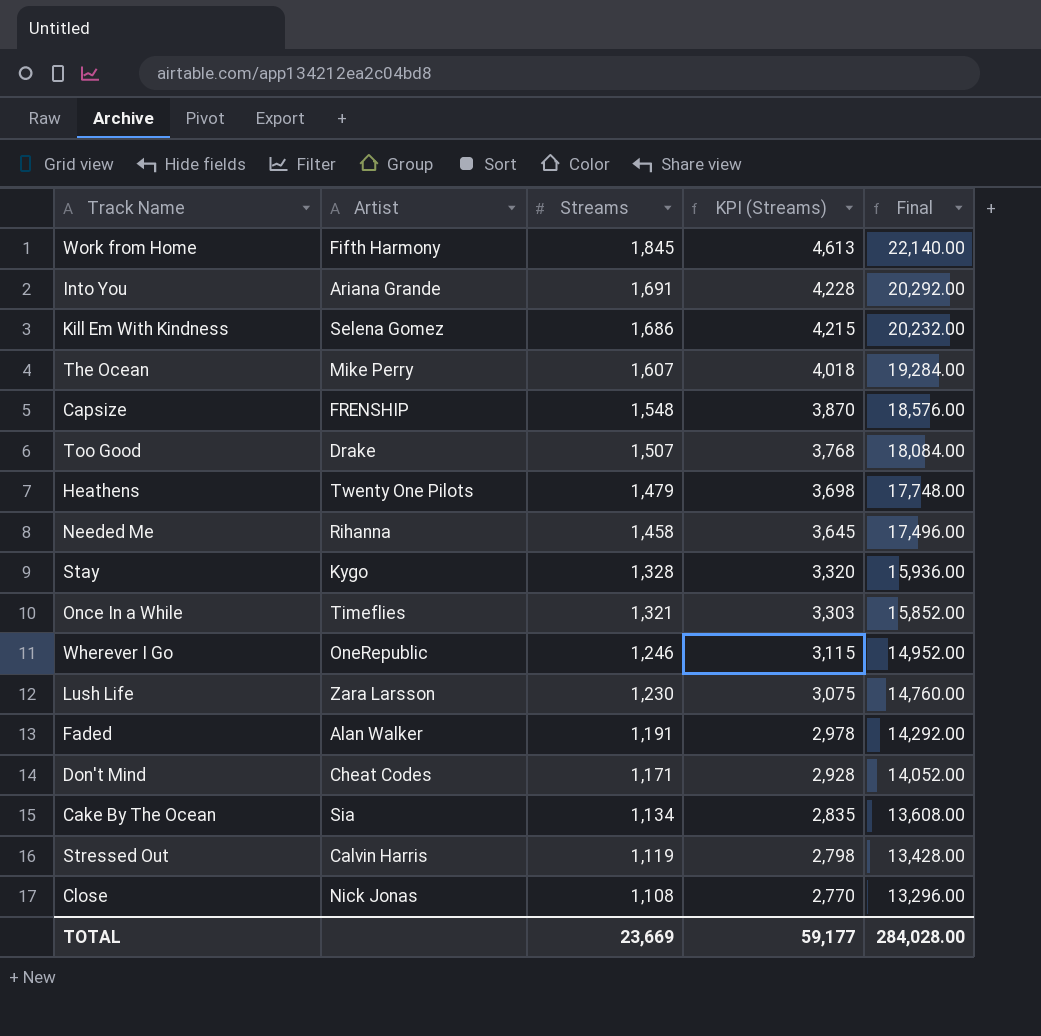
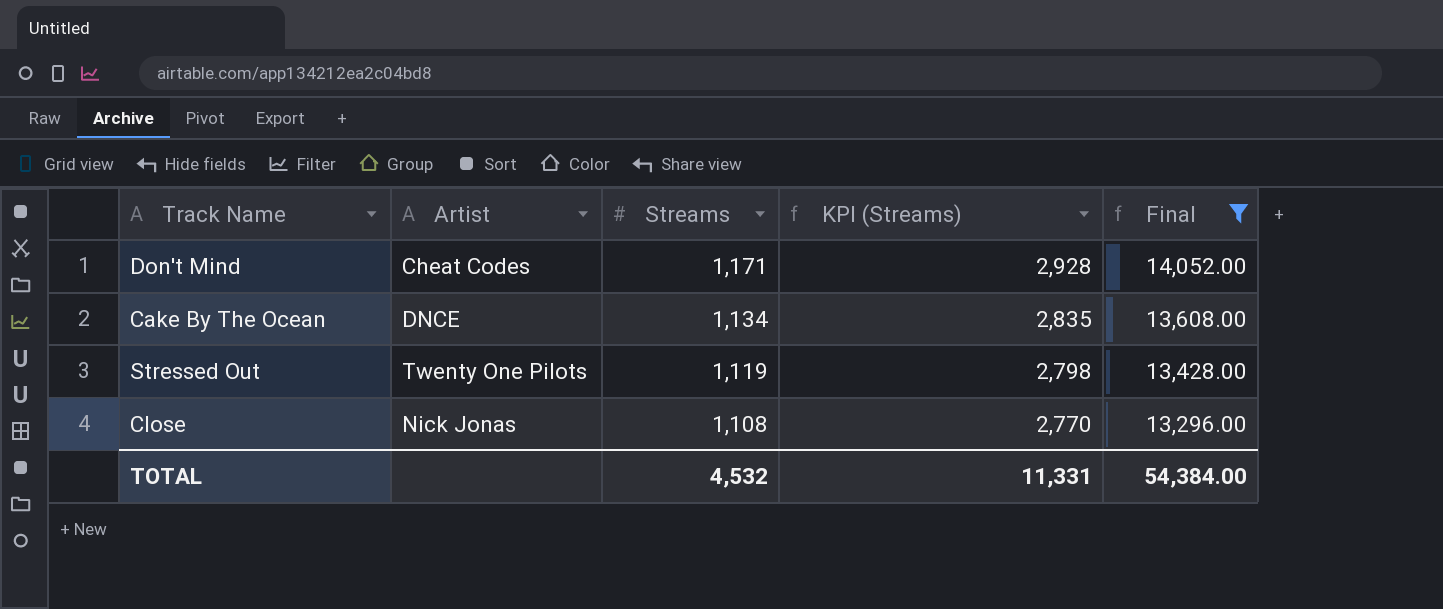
filter: none -> Final <= 14,052.00
Cake By The Ocean | Artist: Sia -> DNCE
Stressed Out | Artist: Calvin Harris -> Twenty One Pilots
TOTAL | Streams: 23,669 -> 4,532
TOTAL | KPI (Streams): 59,177 -> 11,331
TOTAL | Final: 284,028.00 -> 54,384.00

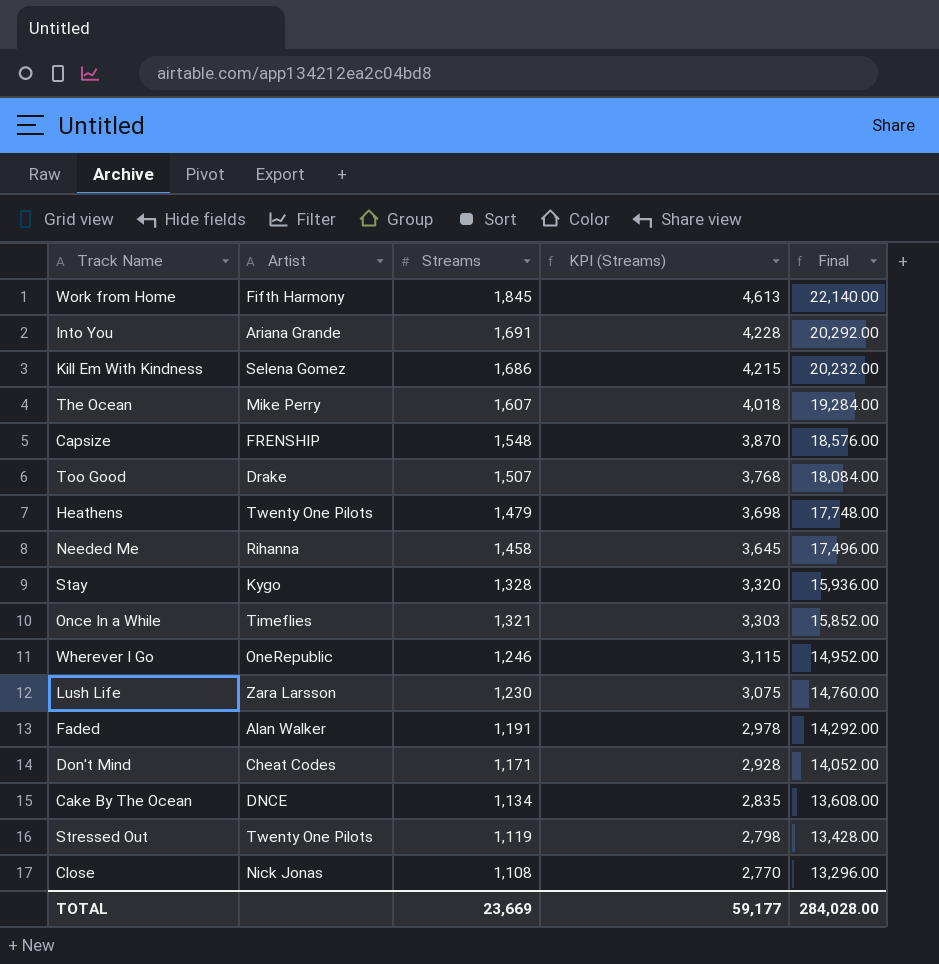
filter: Final <= 14,052.00 -> none
TOTAL | Streams: 4,532 -> 23,669
TOTAL | KPI (Streams): 11,331 -> 59,177
TOTAL | Final: 54,384.00 -> 284,028.00

